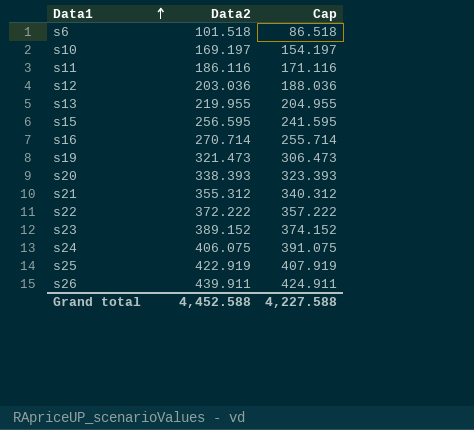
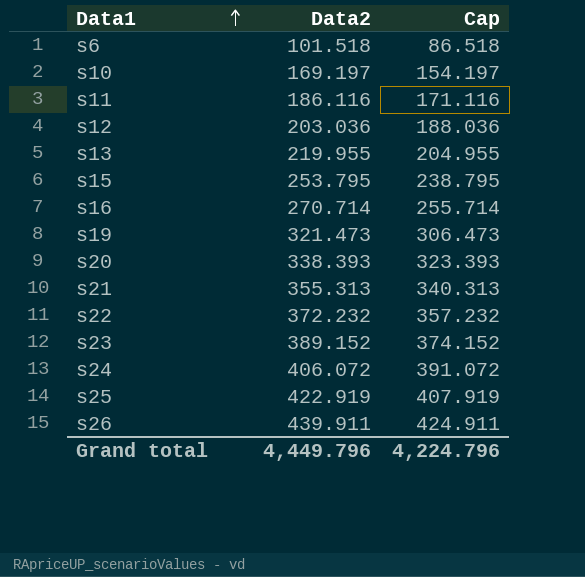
s15 | Data2: 256.595 -> 253.795
s15 | Cap: 241.595 -> 238.795
s21 | Data2: 355.312 -> 355.313
s21 | Cap: 340.312 -> 340.313
s22 | Data2: 372.222 -> 372.232
s22 | Cap: 357.222 -> 357.232
s24 | Data2: 406.075 -> 406.072
s24 | Cap: 391.075 -> 391.072
Grand total | Data2: 4,452.588 -> 4,449.796
Grand total | Cap: 4,227.588 -> 4,224.796

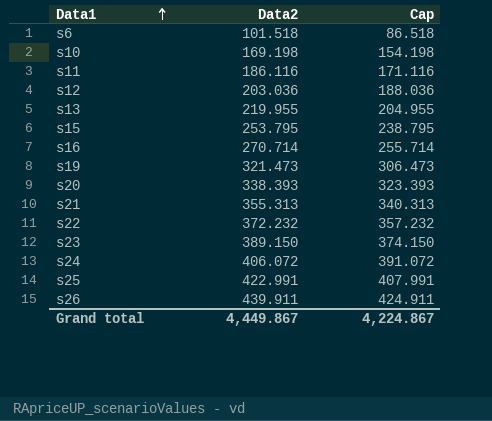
s10 | Data2: 169.197 -> 169.198
s10 | Cap: 154.197 -> 154.198
s23 | Data2: 389.152 -> 389.150
s23 | Cap: 374.152 -> 374.150
s25 | Data2: 422.919 -> 422.991
s25 | Cap: 407.919 -> 407.991
Grand total | Data2: 4,449.796 -> 4,449.867
Grand total | Cap: 4,224.796 -> 4,224.867

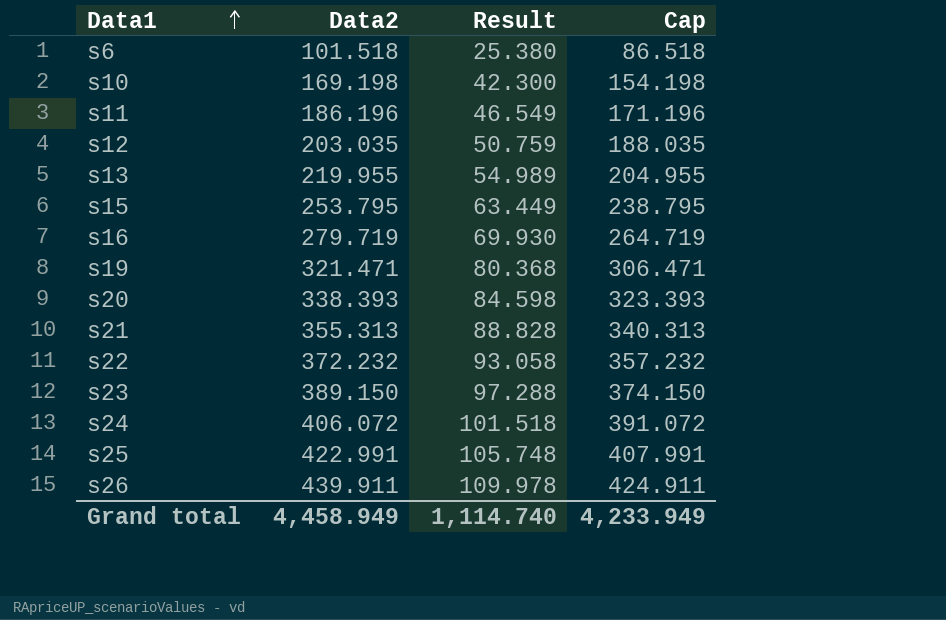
column Result | formula: none -> [Data2] * 0.25
s11 | Data2: 186.116 -> 186.196
s11 | Cap: 171.116 -> 171.196
s12 | Data2: 203.036 -> 203.035
s12 | Cap: 188.036 -> 188.035
s16 | Data2: 270.714 -> 279.719
s16 | Cap: 255.714 -> 264.719
s19 | Data2: 321.473 -> 321.471
s19 | Cap: 306.473 -> 306.471
Grand total | Data2: 4,449.867 -> 4,458.949
Grand total | Cap: 4,224.867 -> 4,233.949

